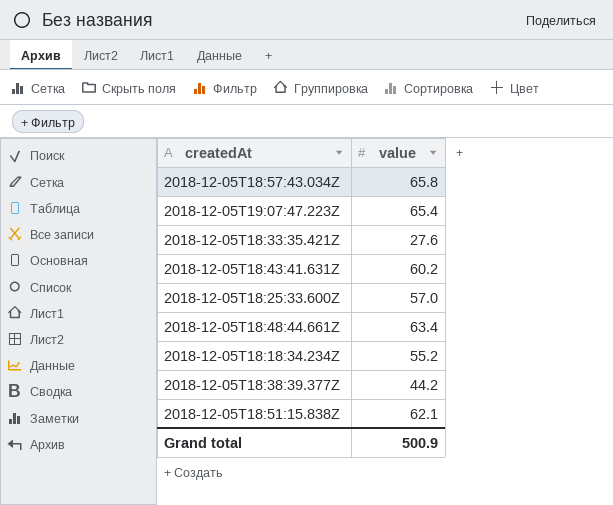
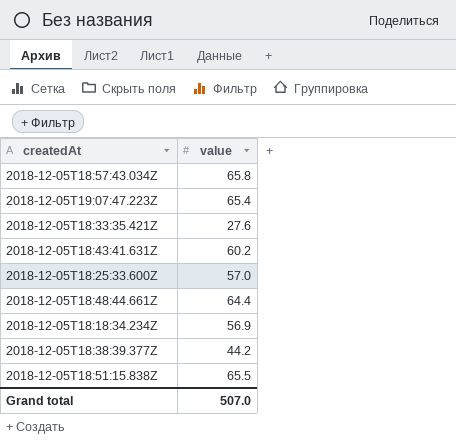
2018-12-05T18:48:44.661Z | value: 63.4 -> 64.4
2018-12-05T18:18:34.234Z | value: 55.2 -> 56.9
2018-12-05T18:51:15.838Z | value: 62.1 -> 65.5
Grand total | value: 500.9 -> 507.0

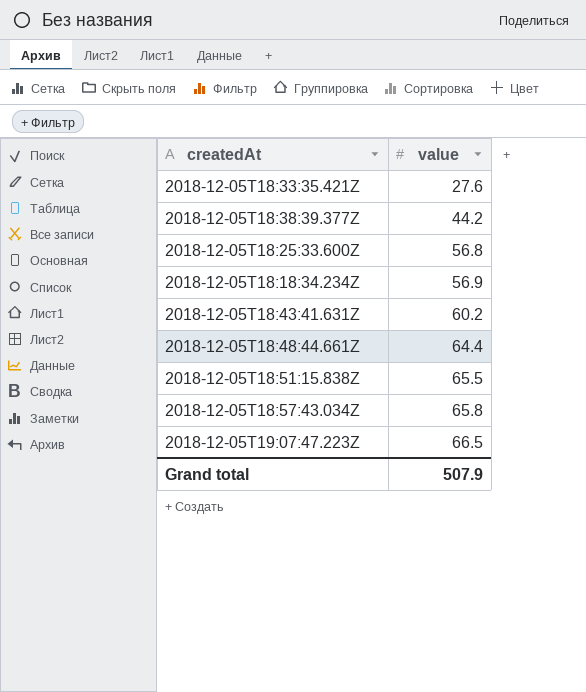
row order: none -> value ascending
2018-12-05T18:25:33.600Z | value: 57.0 -> 56.8
2018-12-05T19:07:47.223Z | value: 65.4 -> 66.5
Grand total | value: 507.0 -> 507.9

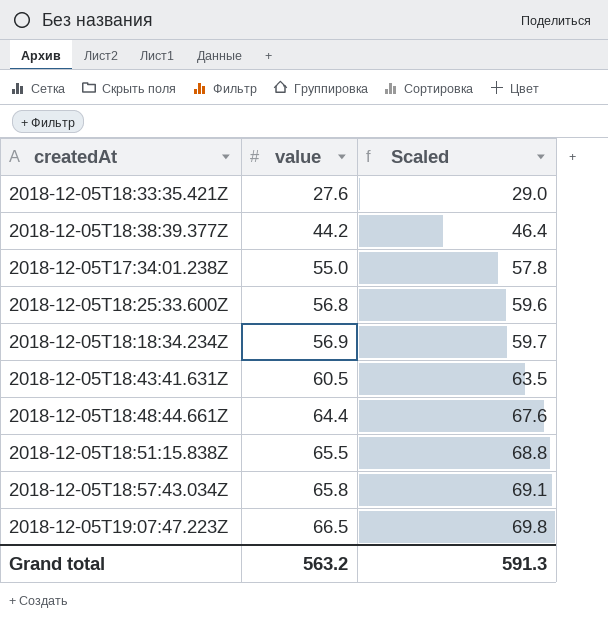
column Scaled | formula: none -> [value] * 1.05
row 2018-12-05T17:34:01.238Z: none -> 55.0 | 57.8
2018-12-05T18:43:41.631Z | value: 60.2 -> 60.5
Grand total | value: 507.9 -> 563.2

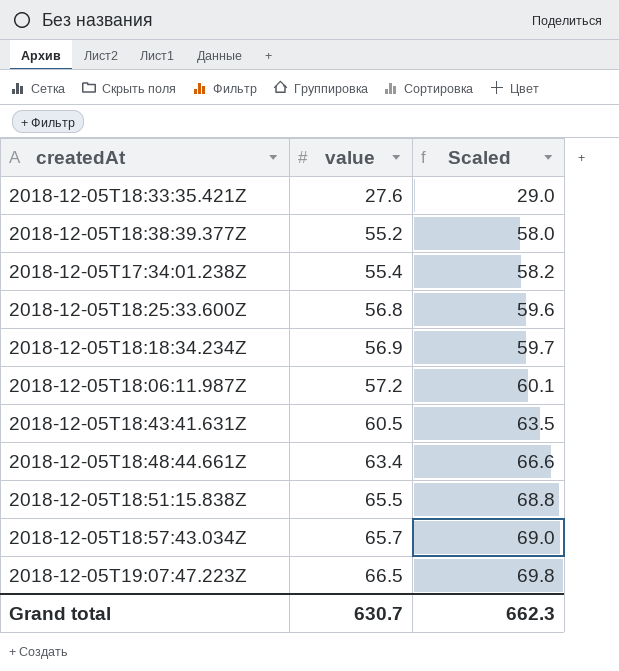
2018-12-05T18:38:39.377Z | value: 44.2 -> 55.2
2018-12-05T18:38:39.377Z | Scaled: 46.4 -> 58.0
2018-12-05T17:34:01.238Z | value: 55.0 -> 55.4
2018-12-05T17:34:01.238Z | Scaled: 57.8 -> 58.2
row 2018-12-05T18:06:11.987Z: none -> 57.2 | 60.1
2018-12-05T18:48:44.661Z | value: 64.4 -> 63.4
2018-12-05T18:48:44.661Z | Scaled: 67.6 -> 66.6
2018-12-05T18:57:43.034Z | value: 65.8 -> 65.7
2018-12-05T18:57:43.034Z | Scaled: 69.1 -> 69.0
Grand total | value: 563.2 -> 630.7
Grand total | Scaled: 591.3 -> 662.3

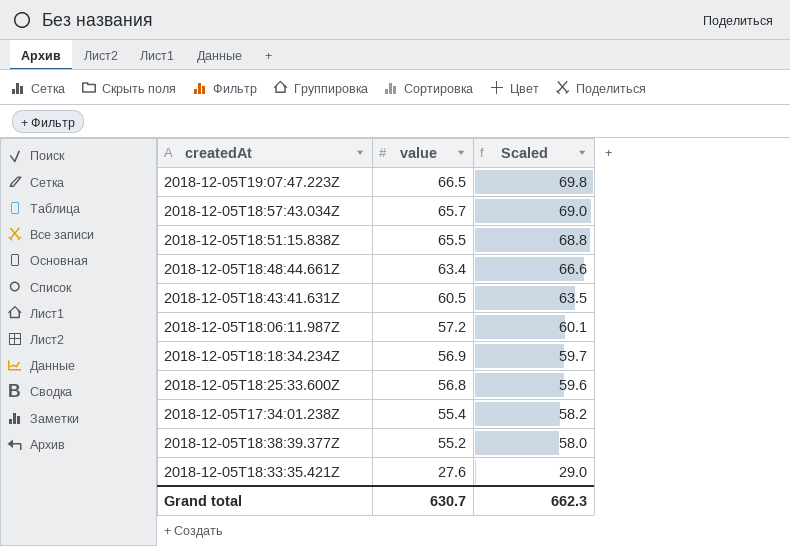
row order: value ascending -> value descending

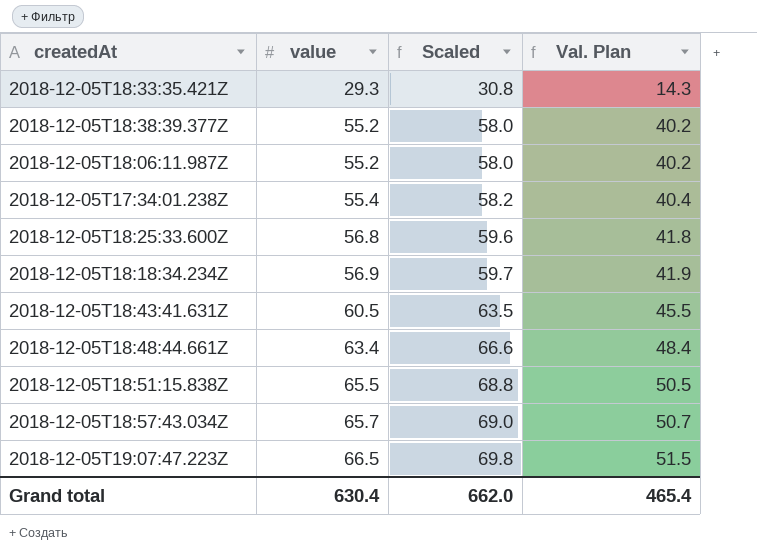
row order: value descending -> value ascending
column Val. Plan | formula: none -> [value] - 15
2018-12-05T18:33:35.421Z | value: 27.6 -> 29.3
2018-12-05T18:33:35.421Z | Scaled: 29.0 -> 30.8
2018-12-05T18:06:11.987Z | value: 57.2 -> 55.2
2018-12-05T18:06:11.987Z | Scaled: 60.1 -> 58.0
Grand total | value: 630.7 -> 630.4
Grand total | Scaled: 662.3 -> 662.0

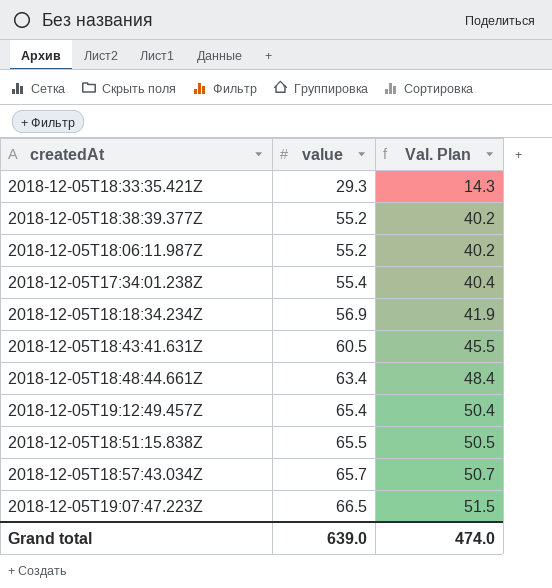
column Scaled | formula: [value] * 1.05 -> none
row 2018-12-05T18:25:33.600Z: 56.8 | 59.6 | 41.8 -> none
row 2018-12-05T19:12:49.457Z: none -> 65.4 | 50.4
Grand total | value: 630.4 -> 639.0
Grand total | Val. Plan: 465.4 -> 474.0

